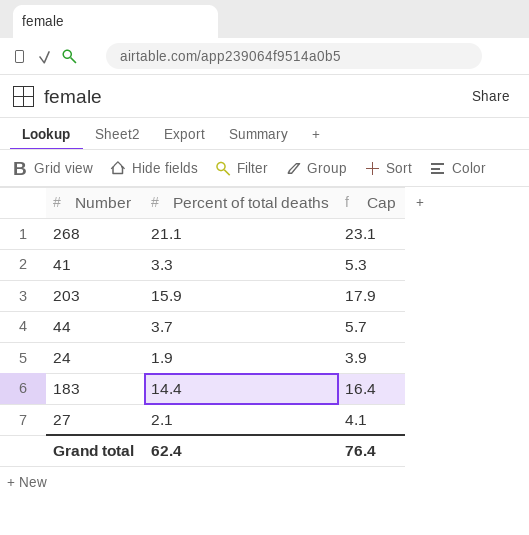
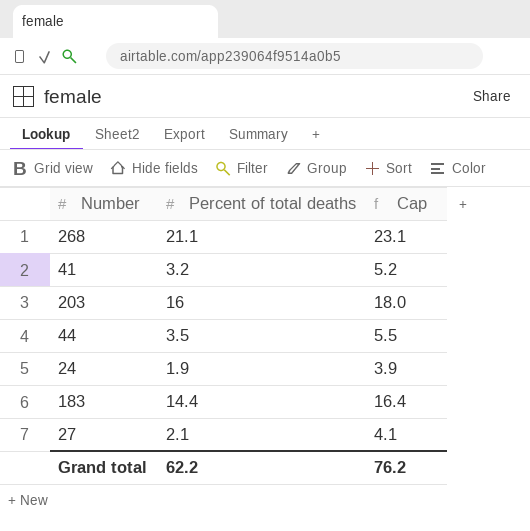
41 | Percent of total deaths: 3.3 -> 3.2
41 | Cap: 5.3 -> 5.2
203 | Percent of total deaths: 15.9 -> 16
203 | Cap: 17.9 -> 18.0
44 | Percent of total deaths: 3.7 -> 3.5
44 | Cap: 5.7 -> 5.5
Grand total | Percent of total deaths: 62.4 -> 62.2
Grand total | Cap: 76.4 -> 76.2

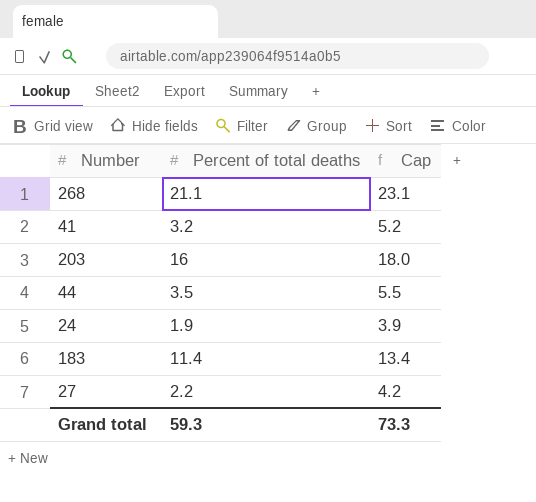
183 | Percent of total deaths: 14.4 -> 11.4
183 | Cap: 16.4 -> 13.4
27 | Percent of total deaths: 2.1 -> 2.2
27 | Cap: 4.1 -> 4.2
Grand total | Percent of total deaths: 62.2 -> 59.3
Grand total | Cap: 76.2 -> 73.3

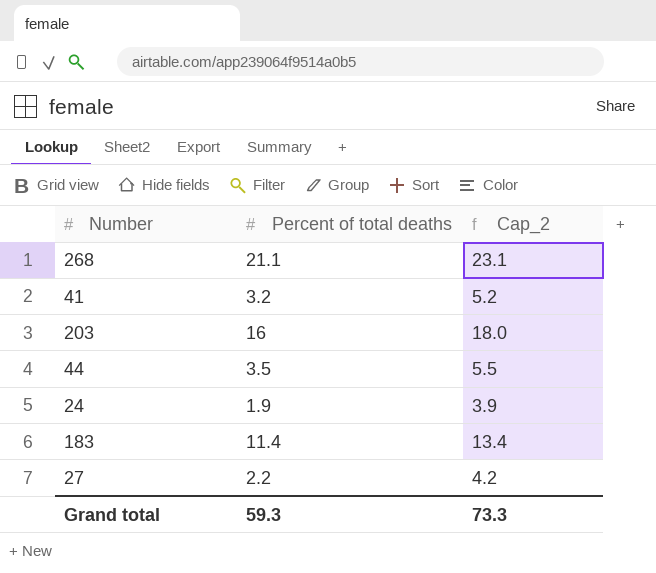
column name: Cap -> Cap_2

